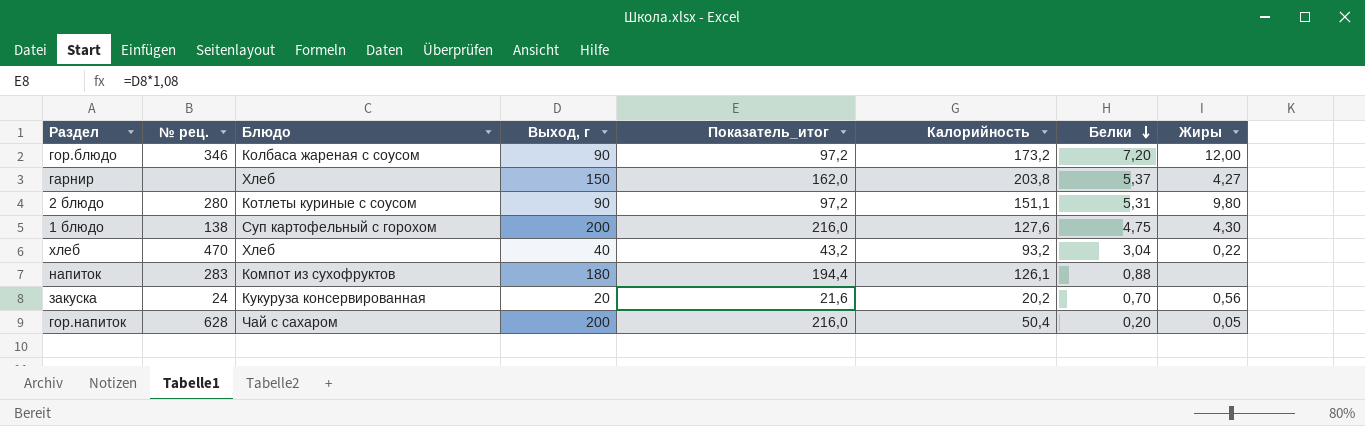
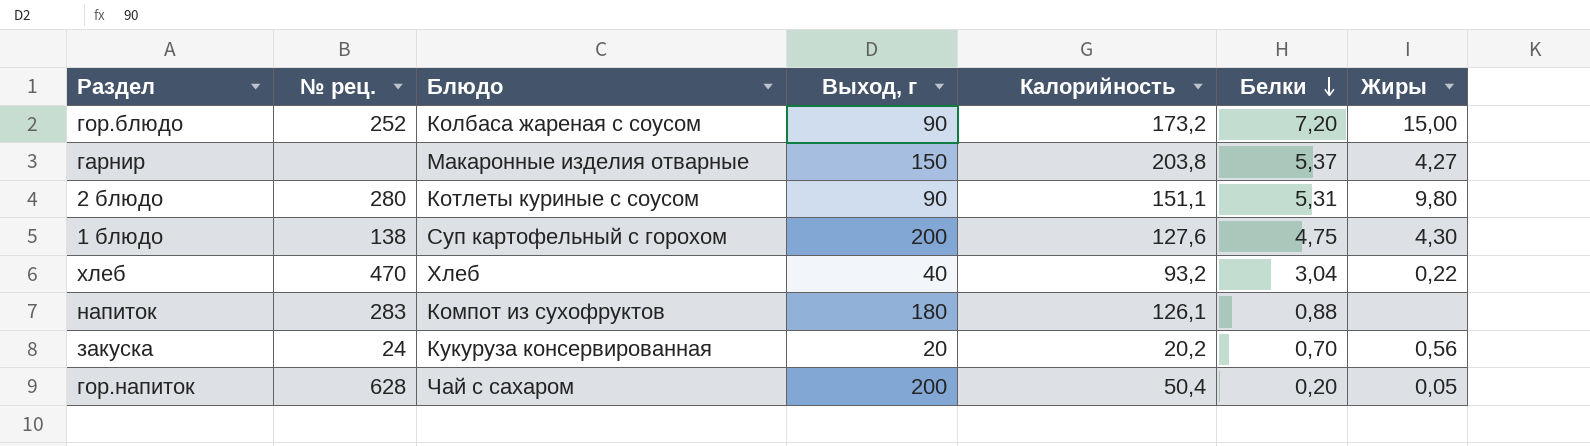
column Показатель_итог | formula: [Выход, г] * 1,08 -> none
гор.блюдо | № рец.: 346 -> 252
гор.блюдо | Жиры: 12,00 -> 15,00
гарнир | Блюдо: Хлеб -> Макаронные изделия отварные

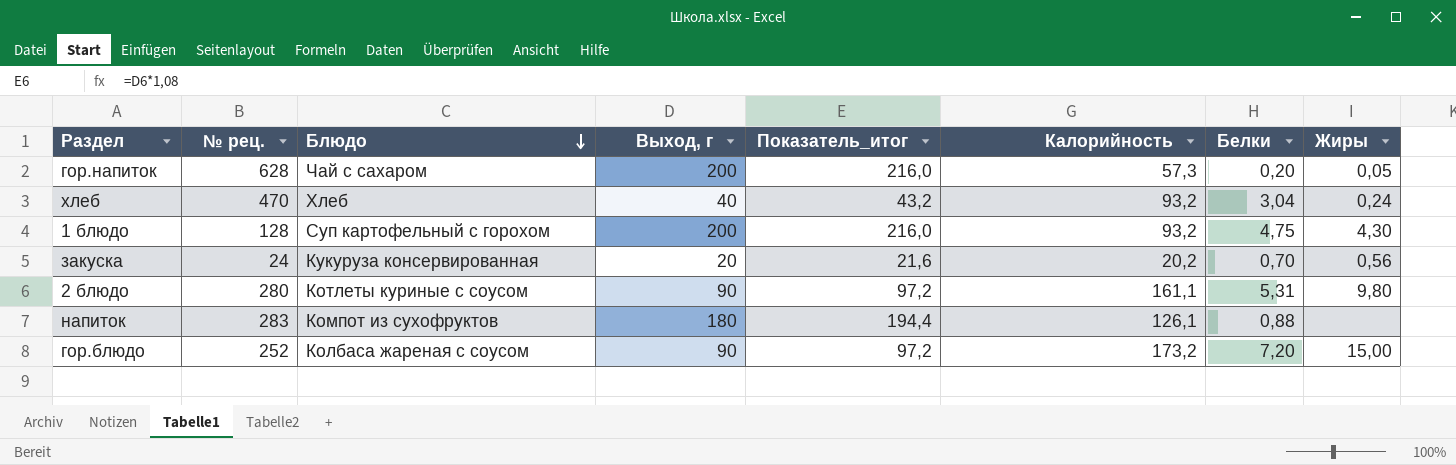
row order: Белки descending -> Блюдо descending
column Показатель_итог | formula: none -> [Выход, г] * 1,08
row гарнир: none | Макаронные изделия отварные | 150 | 203,8 | 5,37 | 4,27 -> none
гор.напиток | Калорийность: 50,4 -> 57,3
хлеб | Жиры: 0,22 -> 0,24
1 блюдо | № рец.: 138 -> 128
1 блюдо | Калорийность: 127,6 -> 93,2
2 блюдо | Калорийность: 151,1 -> 161,1

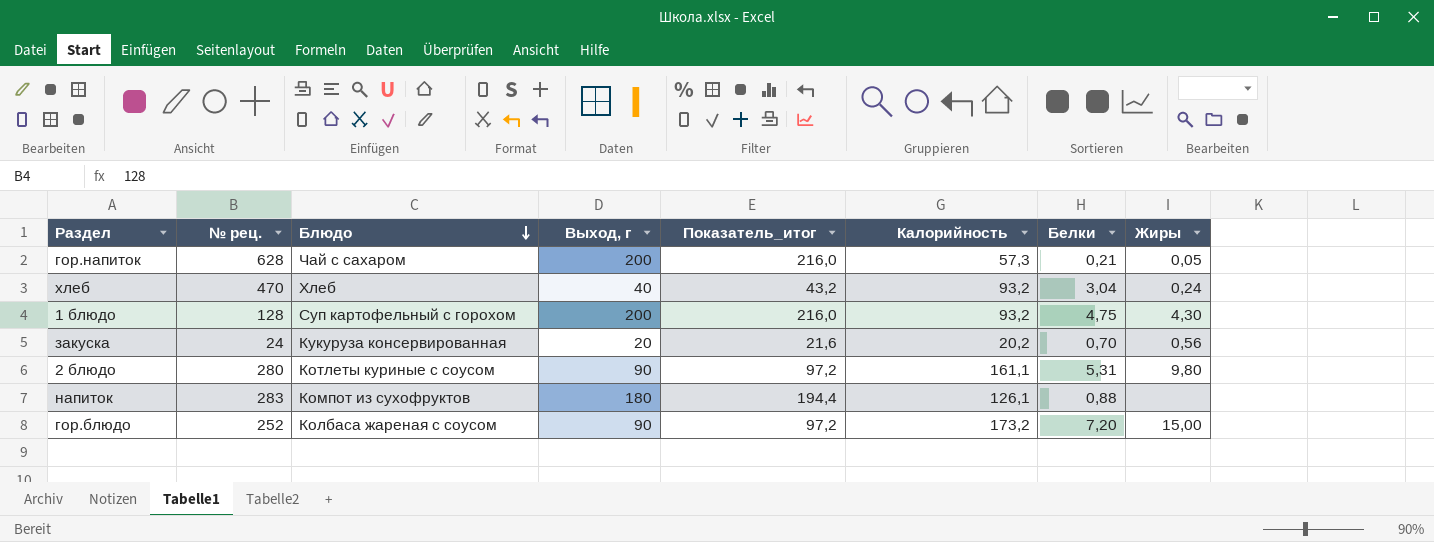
гор.напиток | Белки: 0,20 -> 0,21

